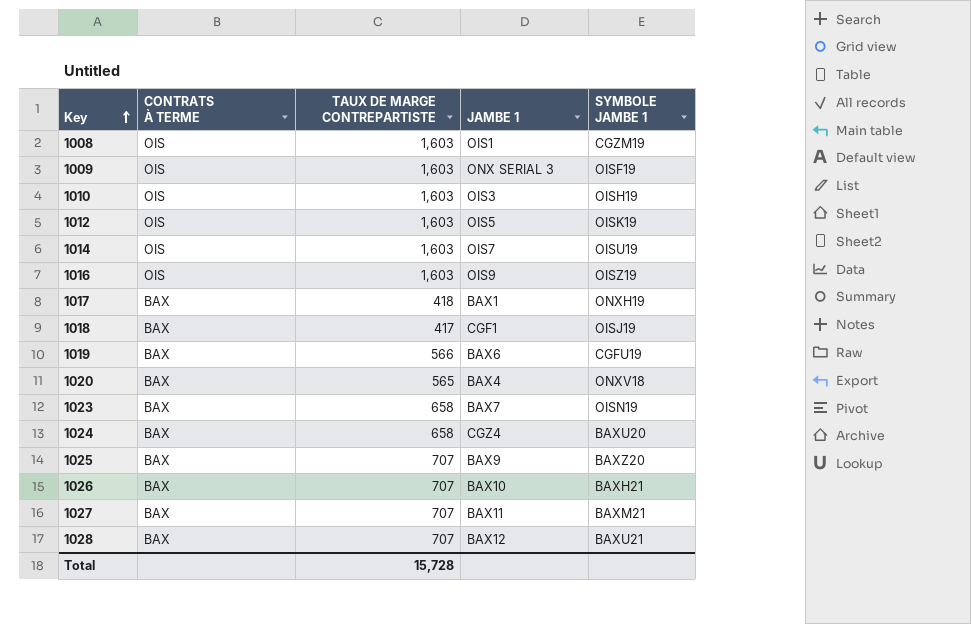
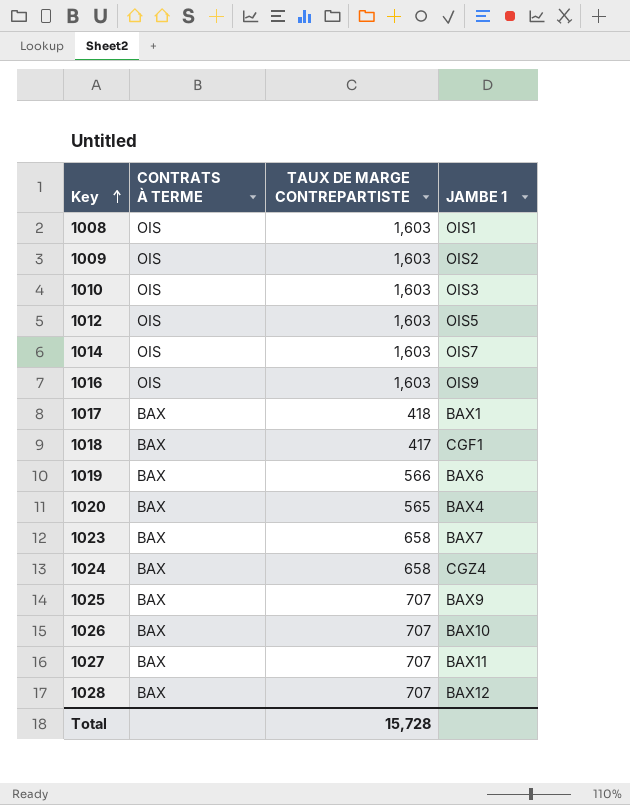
column SYMBOLE JAMBE 1 | position: 5 -> none
1009 | JAMBE 1: ONX SERIAL 3 -> OIS2

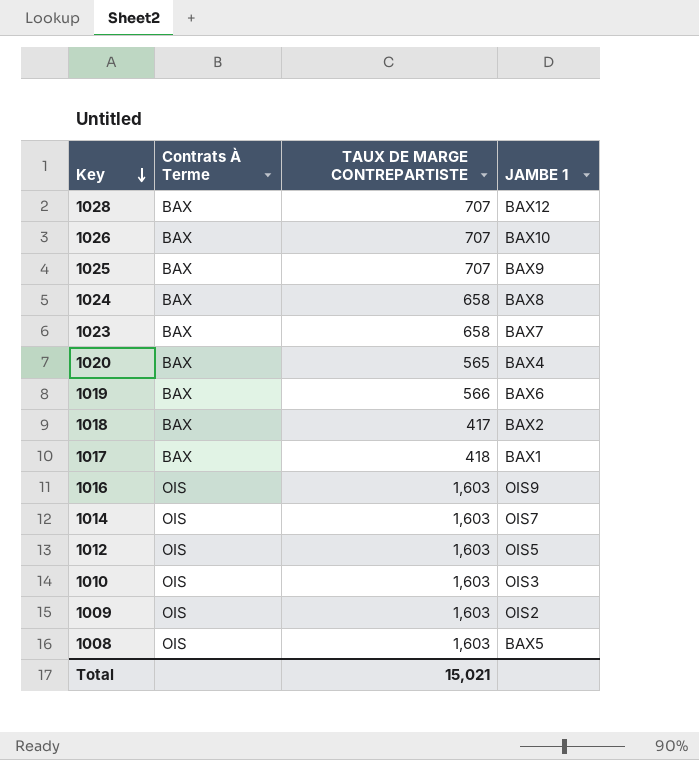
row order: Key ascending -> Key descending
column name: CONTRATS À TERME -> Contrats À Terme
row 1027: BAX | 707 | BAX11 -> none
1024 | JAMBE 1: CGZ4 -> BAX8
1018 | JAMBE 1: CGF1 -> BAX2
1008 | JAMBE 1: OIS1 -> BAX5
Total | TAUX DE MARGE CONTREPARTISTE: 15,728 -> 15,021

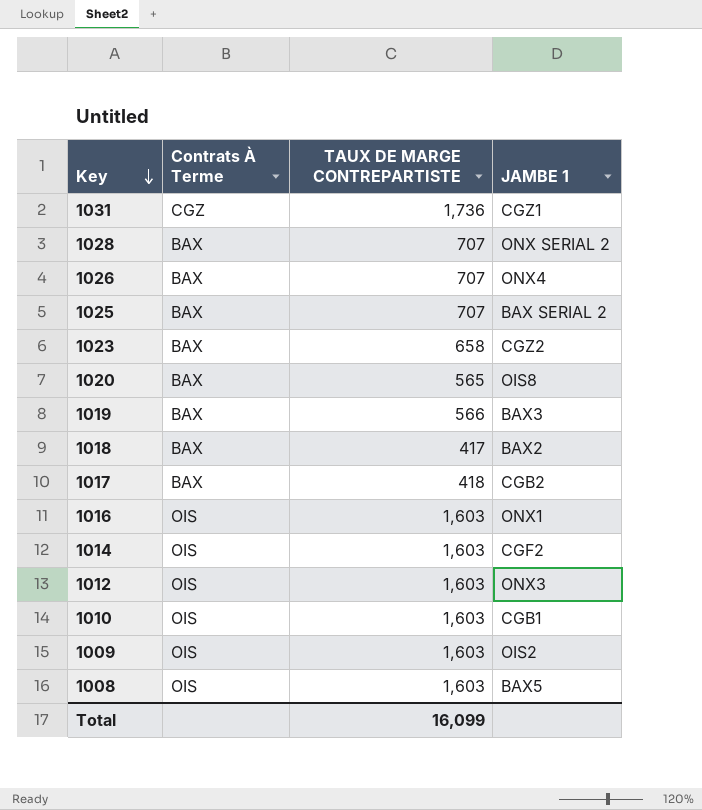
row 1024: BAX | 658 | BAX8 -> none
row 1031: none -> CGZ | 1,736 | CGZ1
1028 | JAMBE 1: BAX12 -> ONX SERIAL 2
1026 | JAMBE 1: BAX10 -> ONX4
1025 | JAMBE 1: BAX9 -> BAX SERIAL 2
1023 | JAMBE 1: BAX7 -> CGZ2
1020 | JAMBE 1: BAX4 -> OIS8
1019 | JAMBE 1: BAX6 -> BAX3
1017 | JAMBE 1: BAX1 -> CGB2
1016 | JAMBE 1: OIS9 -> ONX1
1014 | JAMBE 1: OIS7 -> CGF2
1012 | JAMBE 1: OIS5 -> ONX3
1010 | JAMBE 1: OIS3 -> CGB1
Total | TAUX DE MARGE CONTREPARTISTE: 15,021 -> 16,099

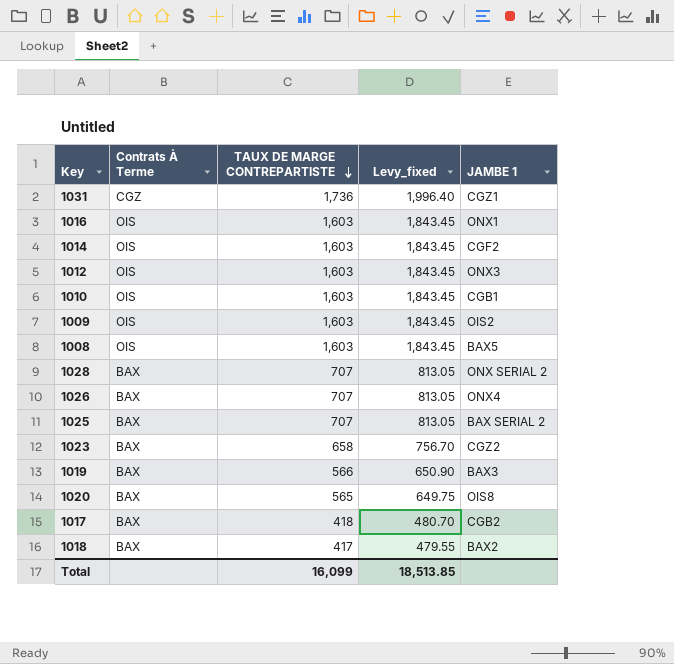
row order: Key descending -> TAUX DE MARGE CONTREPARTISTE descending
column Levy_fixed | formula: none -> [TAUX DE MARGE CONTREPARTISTE] * 1.15

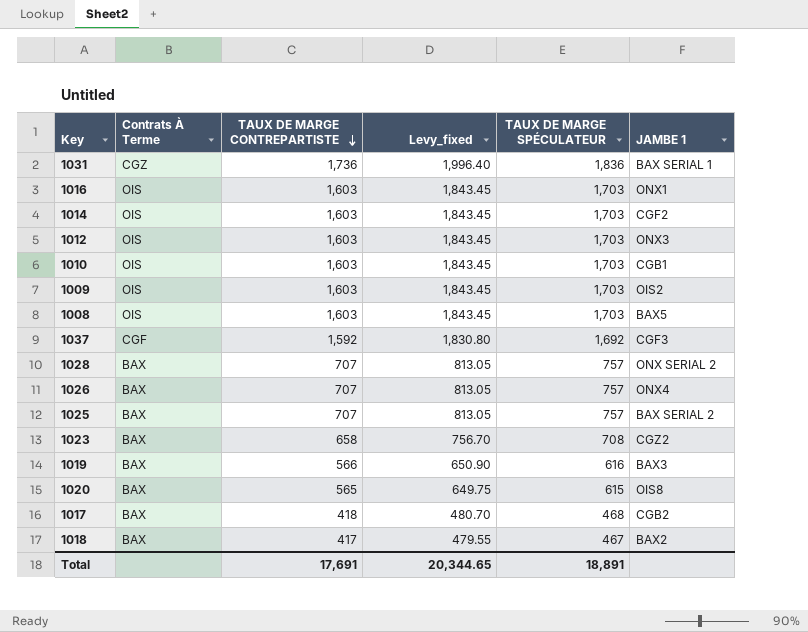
column TAUX DE MARGE SPÉCULATEUR | position: none -> 5
1031 | JAMBE 1: CGZ1 -> BAX SERIAL 1
row 1037: none -> CGF | 1,592 | 1,830.80 | 1,692 | CGF3
Total | TAUX DE MARGE CONTREPARTISTE: 16,099 -> 17,691
Total | Levy_fixed: 18,513.85 -> 20,344.65

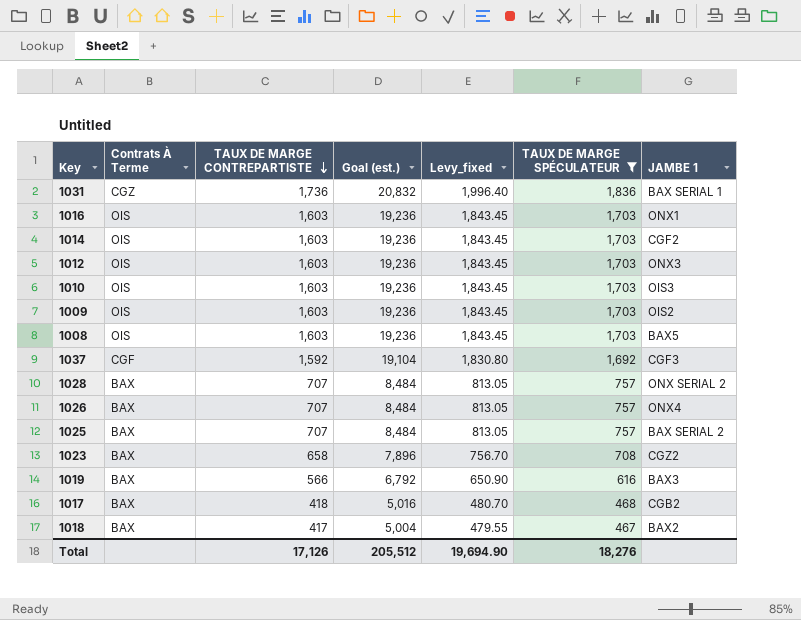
filter: none -> TAUX DE MARGE SPÉCULATEUR != 615
column Goal (est.) | formula: none -> [TAUX DE MARGE CONTREPARTISTE] * 12
1010 | JAMBE 1: CGB1 -> OIS3
Total | TAUX DE MARGE CONTREPARTISTE: 17,691 -> 17,126
Total | Levy_fixed: 20,344.65 -> 19,694.90
Total | TAUX DE MARGE SPÉCULATEUR: 18,891 -> 18,276

